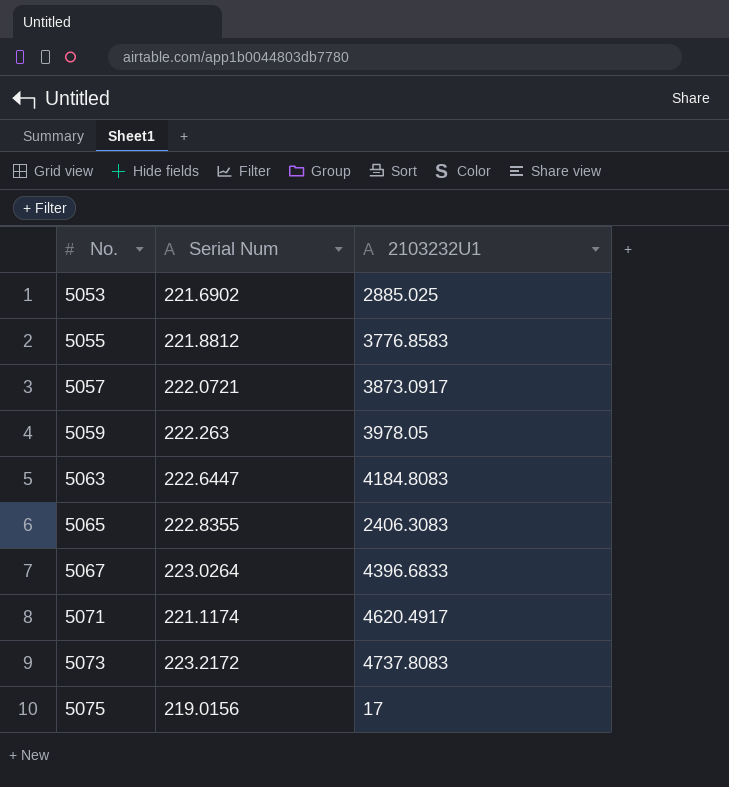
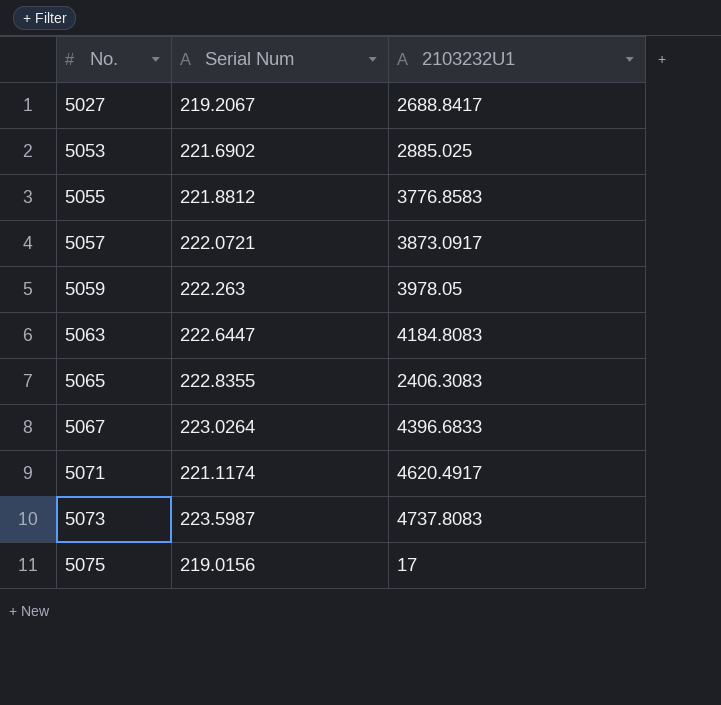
row 5027: none -> 219.2067 | 2688.8417
5073 | Serial Num: 223.2172 -> 223.5987

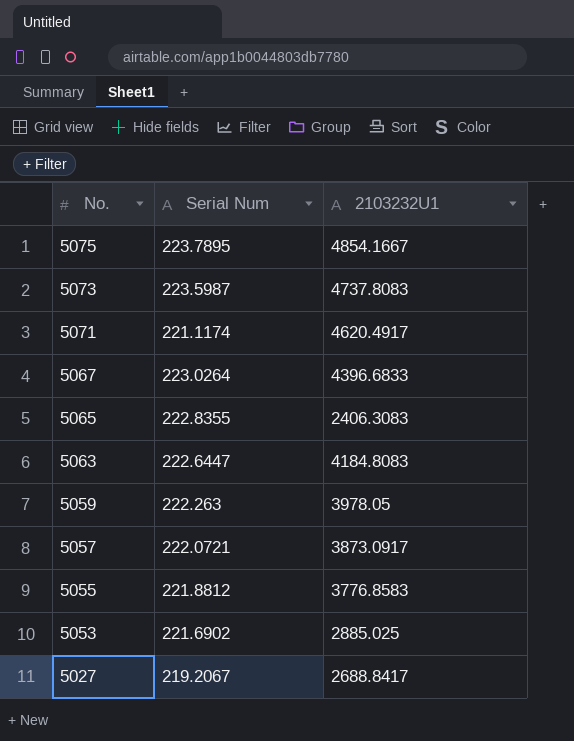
row order: No. ascending -> No. descending
5075 | Serial Num: 219.0156 -> 223.7895
5075 | 2103232U1: 17 -> 4854.1667

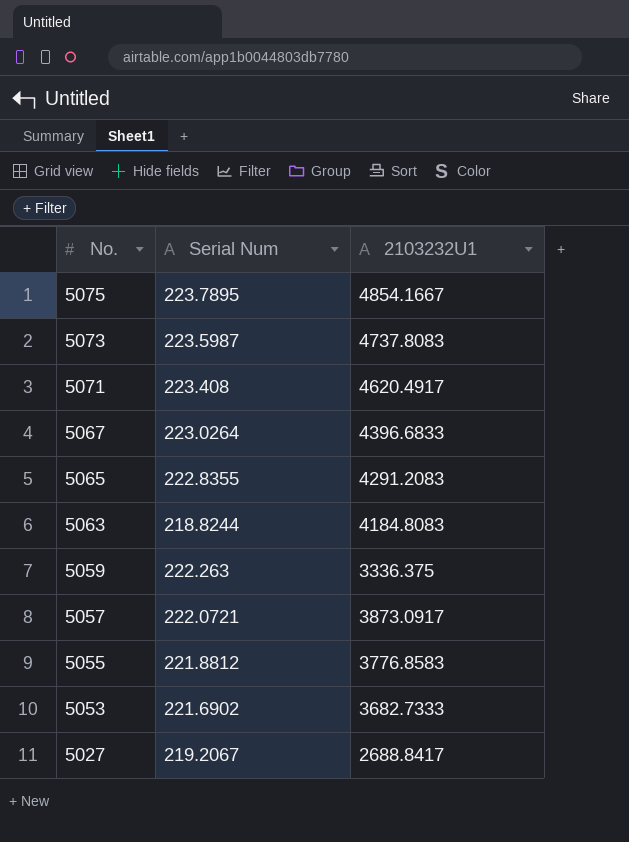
5071 | Serial Num: 221.1174 -> 223.408
5065 | 2103232U1: 2406.3083 -> 4291.2083
5063 | Serial Num: 222.6447 -> 218.8244
5059 | 2103232U1: 3978.05 -> 3336.375
5053 | 2103232U1: 2885.025 -> 3682.7333

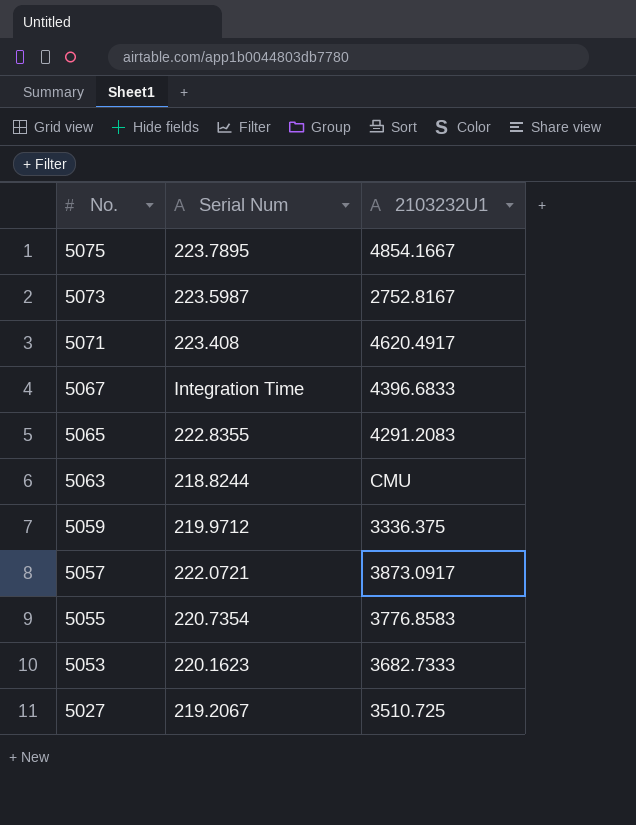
5073 | 2103232U1: 4737.8083 -> 2752.8167
5067 | Serial Num: 223.0264 -> Integration Time
5063 | 2103232U1: 4184.8083 -> CMU
5059 | Serial Num: 222.263 -> 219.9712
5055 | Serial Num: 221.8812 -> 220.7354
5053 | Serial Num: 221.6902 -> 220.1623
5027 | 2103232U1: 2688.8417 -> 3510.725

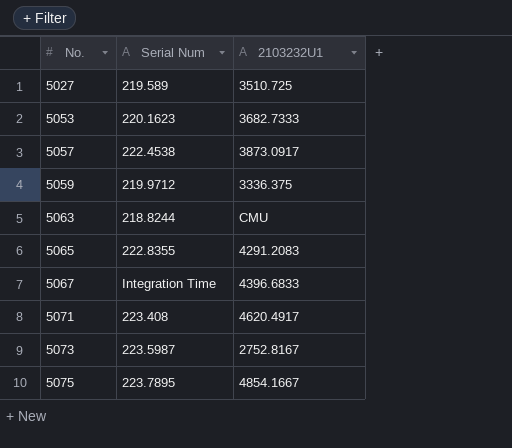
row order: No. descending -> No. ascending
row 5055: 220.7354 | 3776.8583 -> none
5027 | Serial Num: 219.2067 -> 219.589
5057 | Serial Num: 222.0721 -> 222.4538

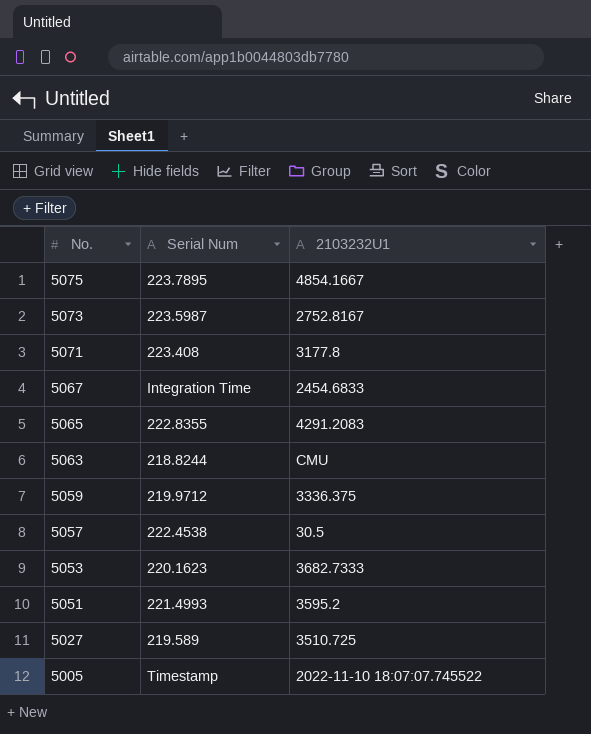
row order: No. ascending -> No. descending
5071 | 2103232U1: 4620.4917 -> 3177.8
5067 | 2103232U1: 4396.6833 -> 2454.6833
5057 | 2103232U1: 3873.0917 -> 30.5
row 5051: none -> 221.4993 | 3595.2
row 5005: none -> Timestamp | 2022-11-10 18:07:07.745522

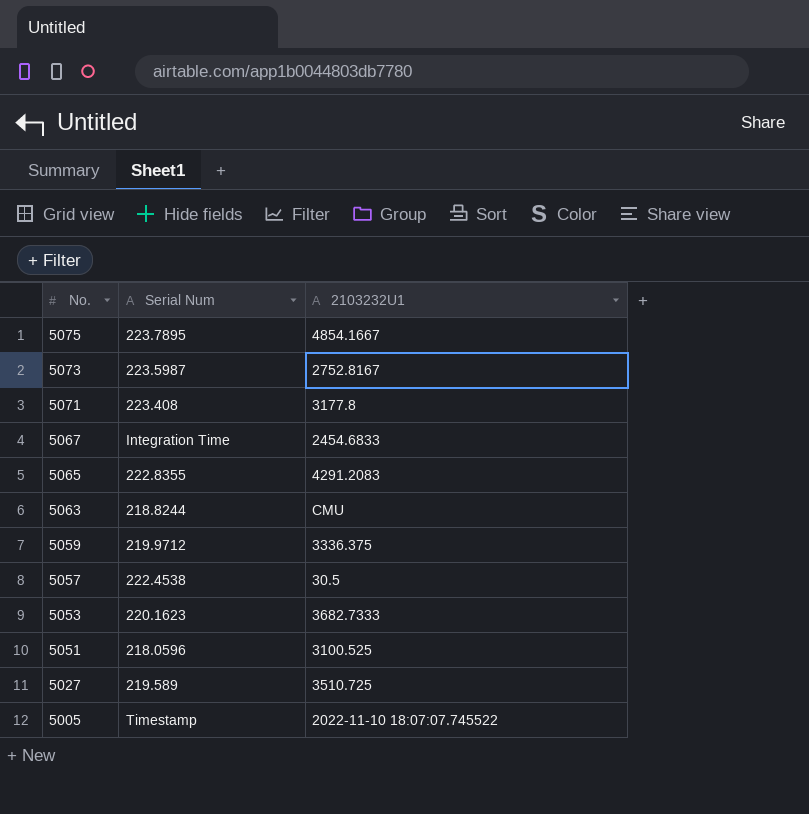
5051 | Serial Num: 221.4993 -> 218.0596
5051 | 2103232U1: 3595.2 -> 3100.525

